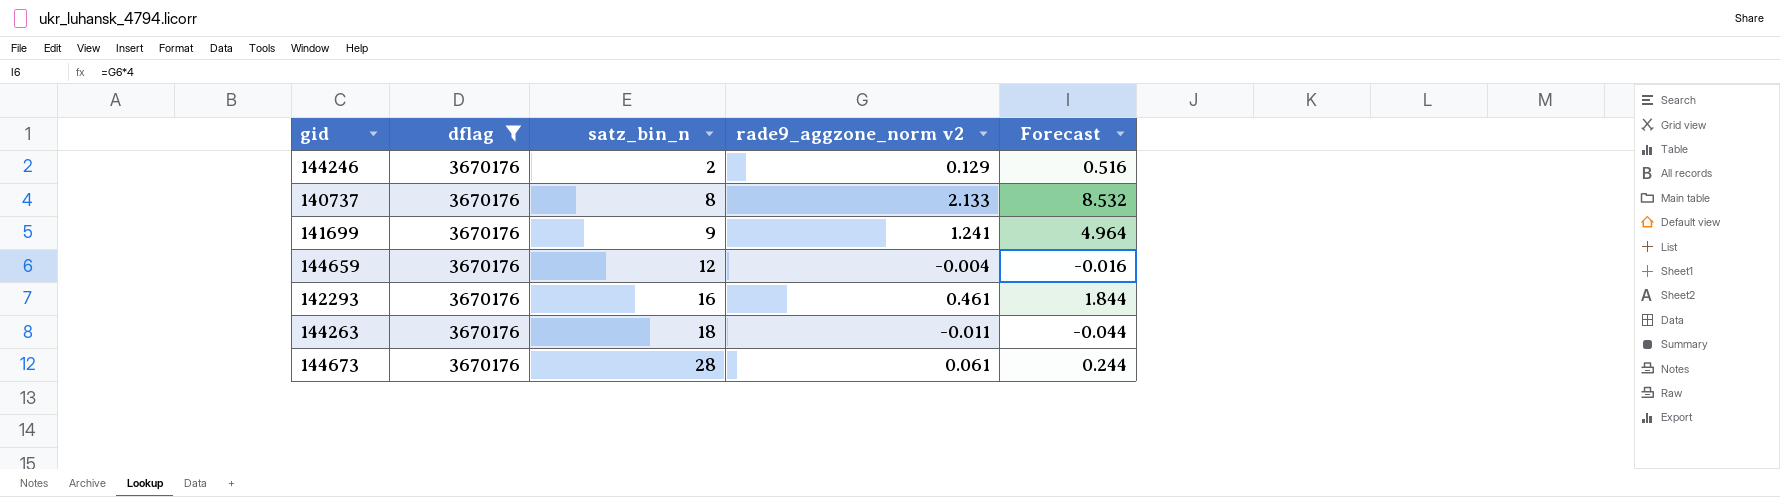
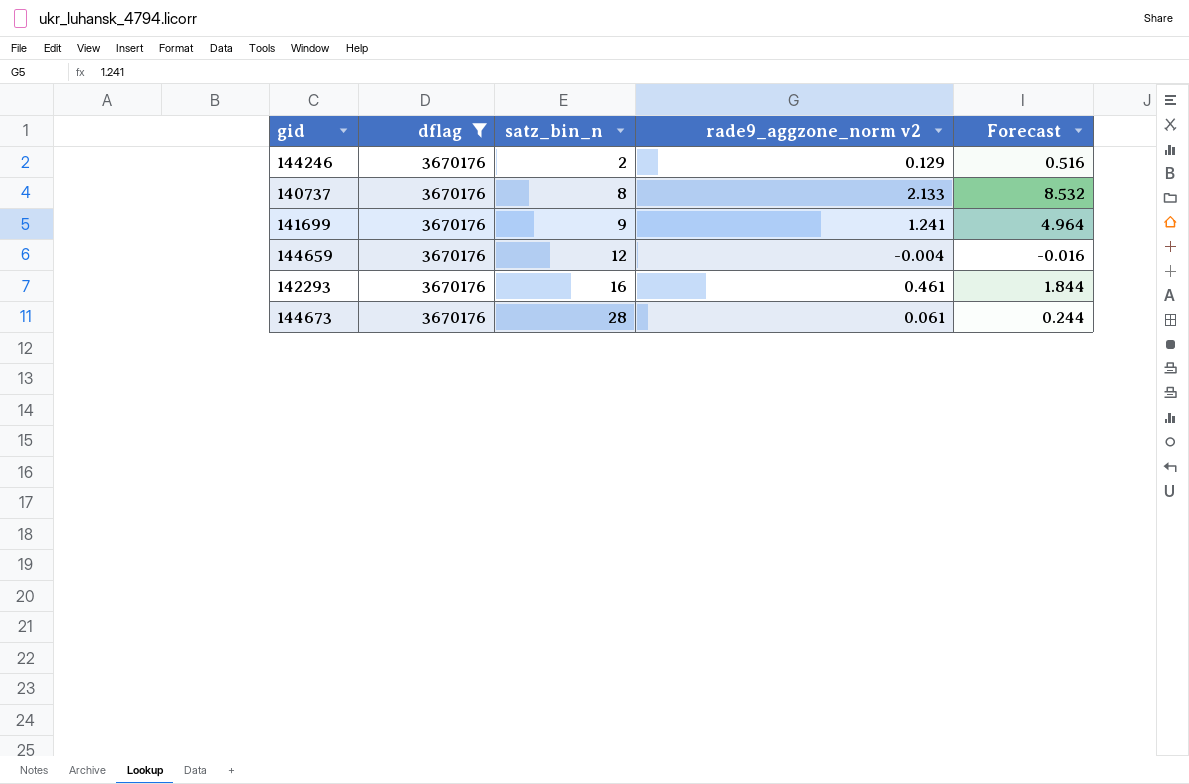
row 144263: 3670176 | 18 | -0.011 | -0.044 -> none

